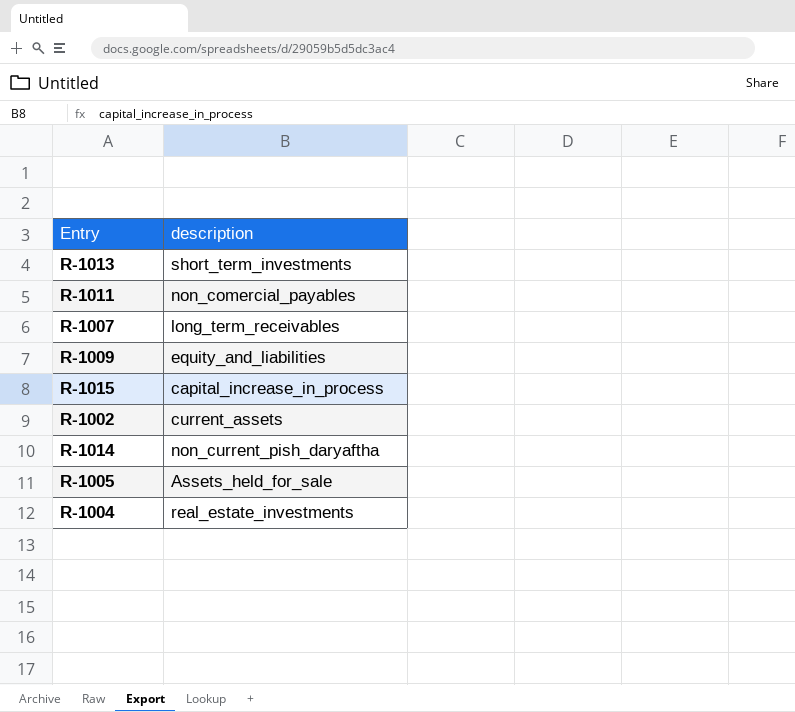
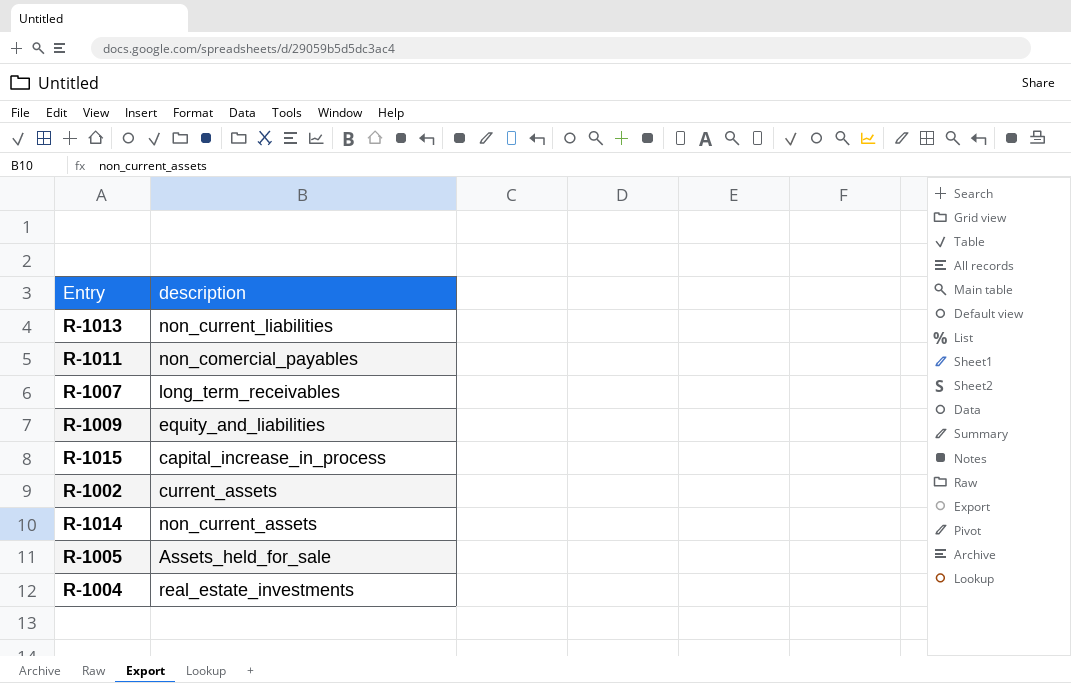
R-1013 | description: short_term_investments -> non_current_liabilities
R-1014 | description: non_current_pish_daryaftha -> non_current_assets

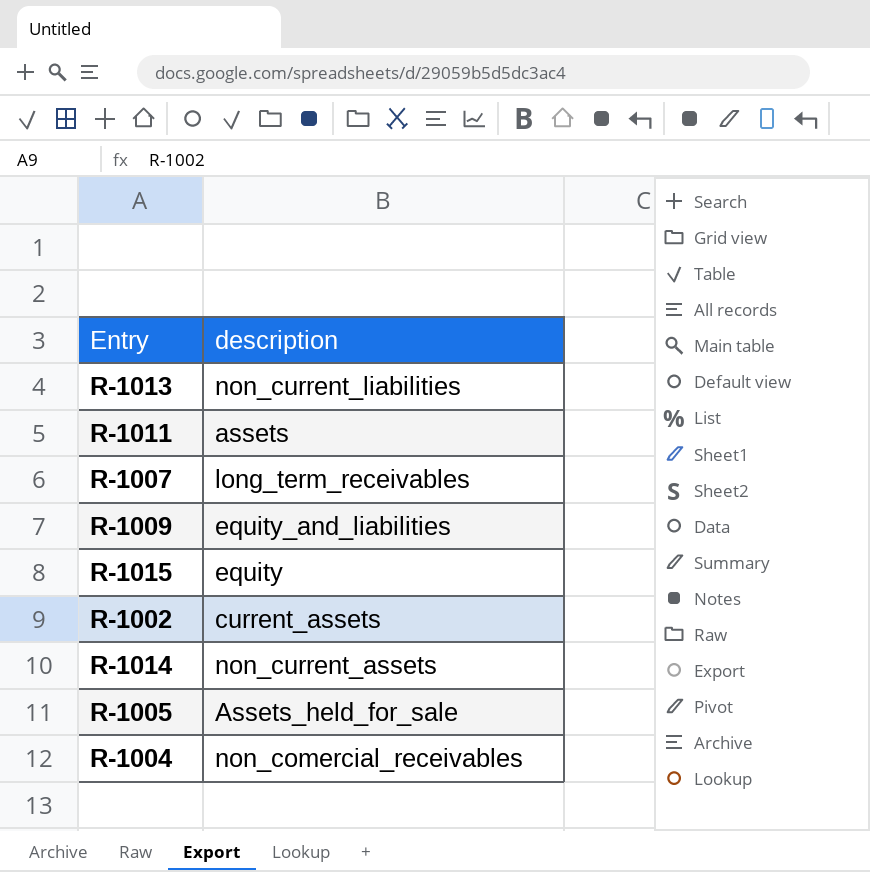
R-1011 | description: non_comercial_payables -> assets
R-1015 | description: capital_increase_in_process -> equity
R-1004 | description: real_estate_investments -> non_comercial_receivables

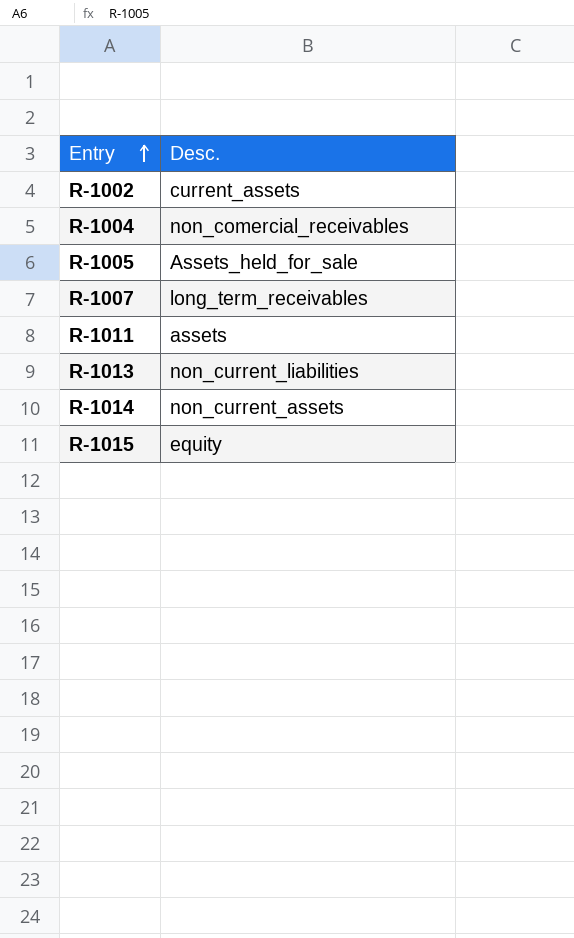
row order: none -> Entry ascending
column name: description -> Desc.
row R-1009: equity_and_liabilities -> none

